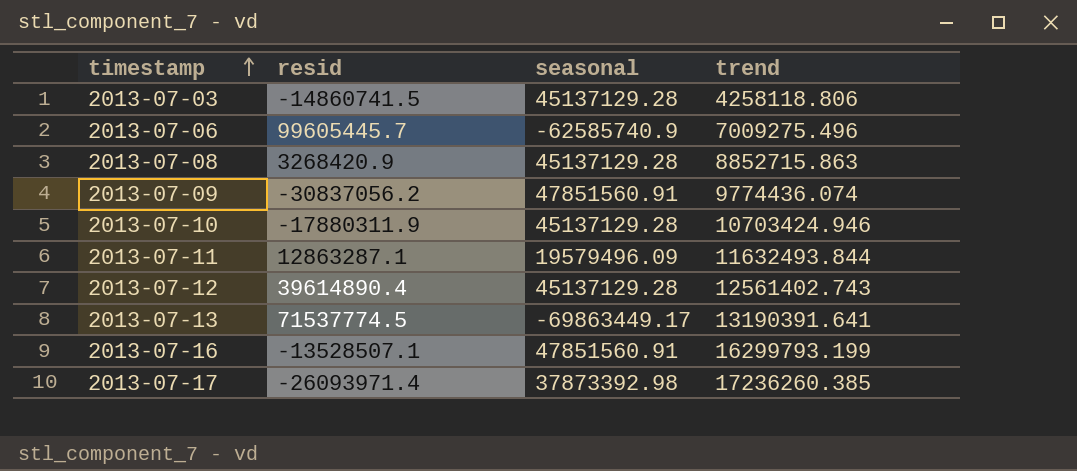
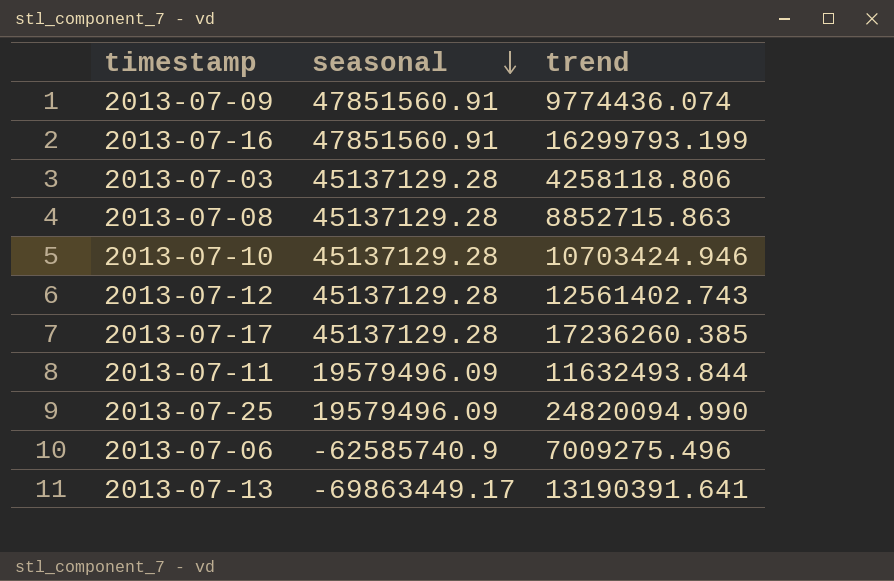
row order: timestamp ascending -> seasonal descending
column resid | position: 2 -> none
2013-07-17 | seasonal: 37873392.98 -> 45137129.28
row 2013-07-25: none -> 19579496.09 | 24820094.990

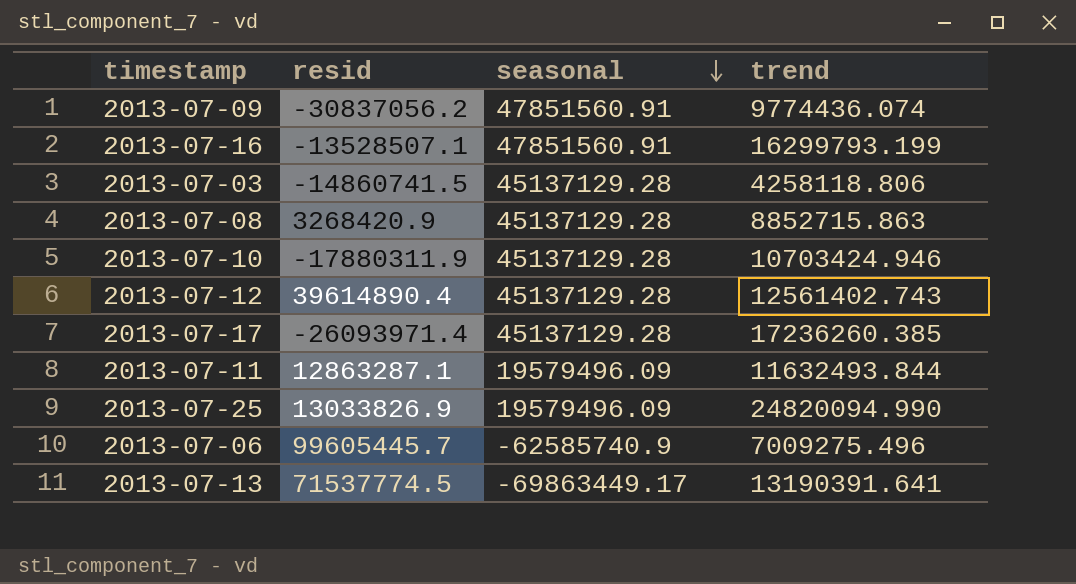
column resid | position: none -> 2

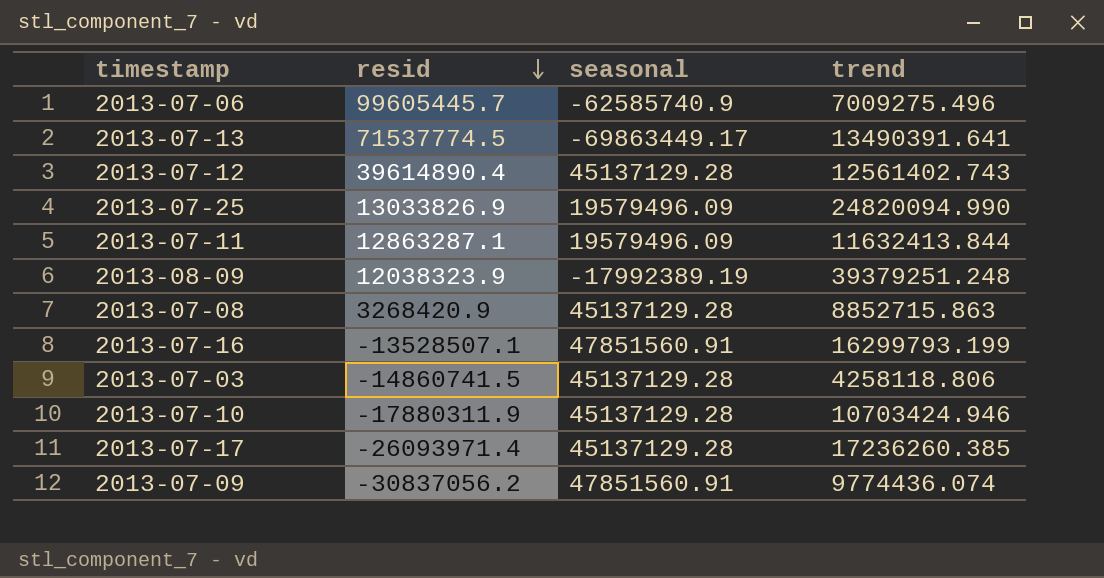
row order: seasonal descending -> resid descending
2013-07-13 | trend: 13190391.641 -> 13490391.641
2013-07-11 | trend: 11632493.844 -> 11632413.844
row 2013-08-09: none -> 12038323.9 | -17992389.19 | 39379251.248

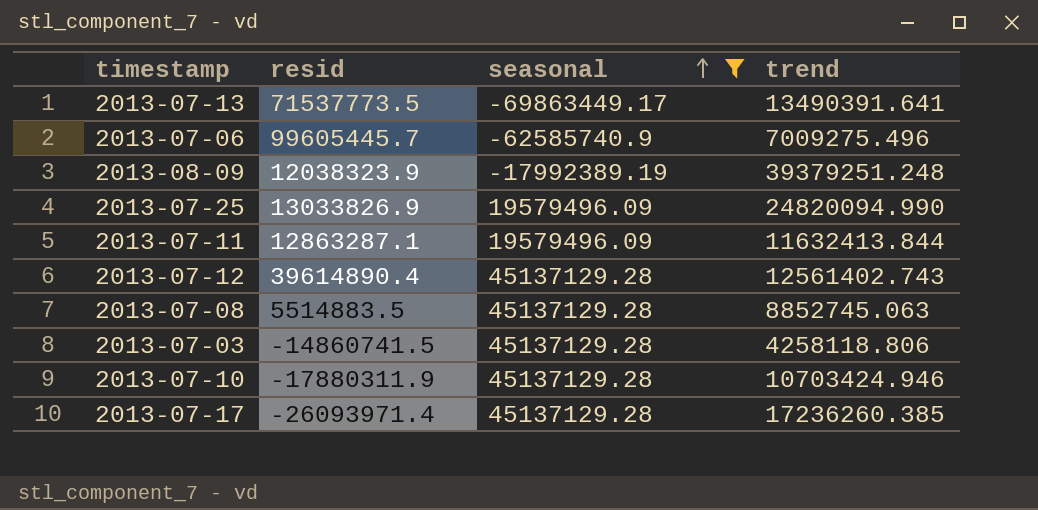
filter: none -> seasonal != 47851560.91
row order: resid descending -> seasonal ascending
2013-07-13 | resid: 71537774.5 -> 71537773.5
2013-07-08 | resid: 3268420.9 -> 5514883.5
2013-07-08 | trend: 8852715.863 -> 8852745.063

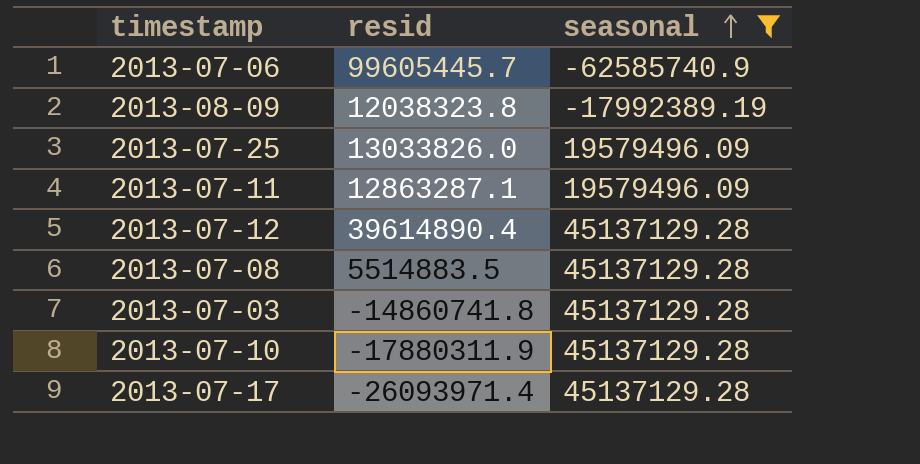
column trend | position: 4 -> none
row 2013-07-13: 71537773.5 | -69863449.17 | 13490391.641 -> none
2013-08-09 | resid: 12038323.9 -> 12038323.8
2013-07-25 | resid: 13033826.9 -> 13033826.0
2013-07-03 | resid: -14860741.5 -> -14860741.8

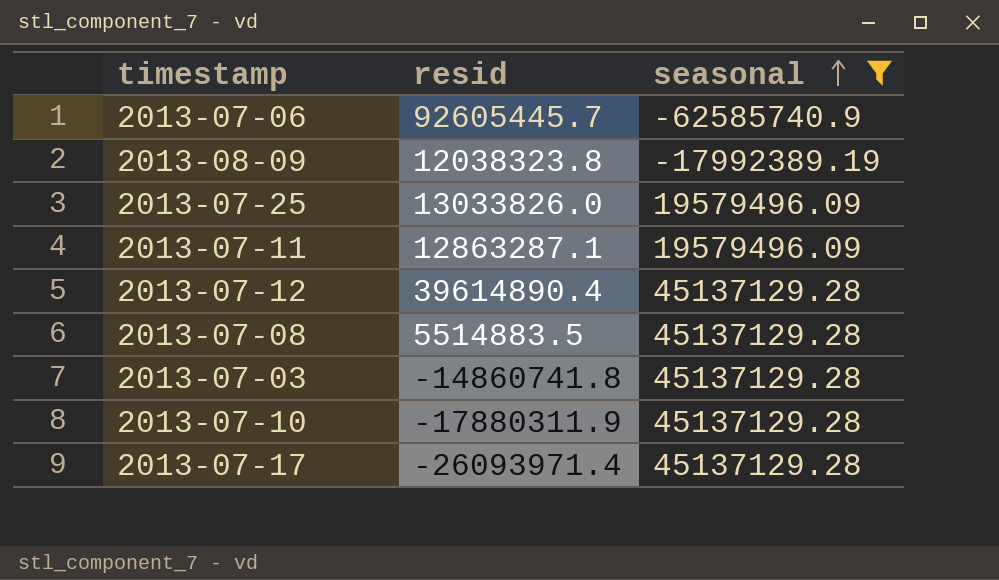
2013-07-06 | resid: 99605445.7 -> 92605445.7

